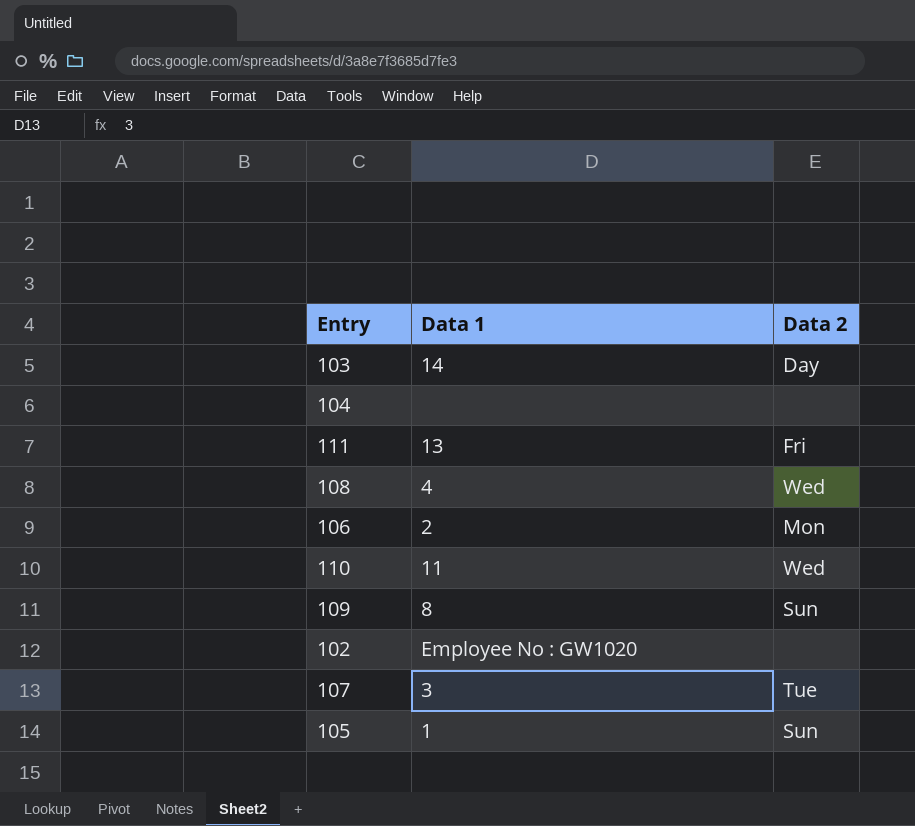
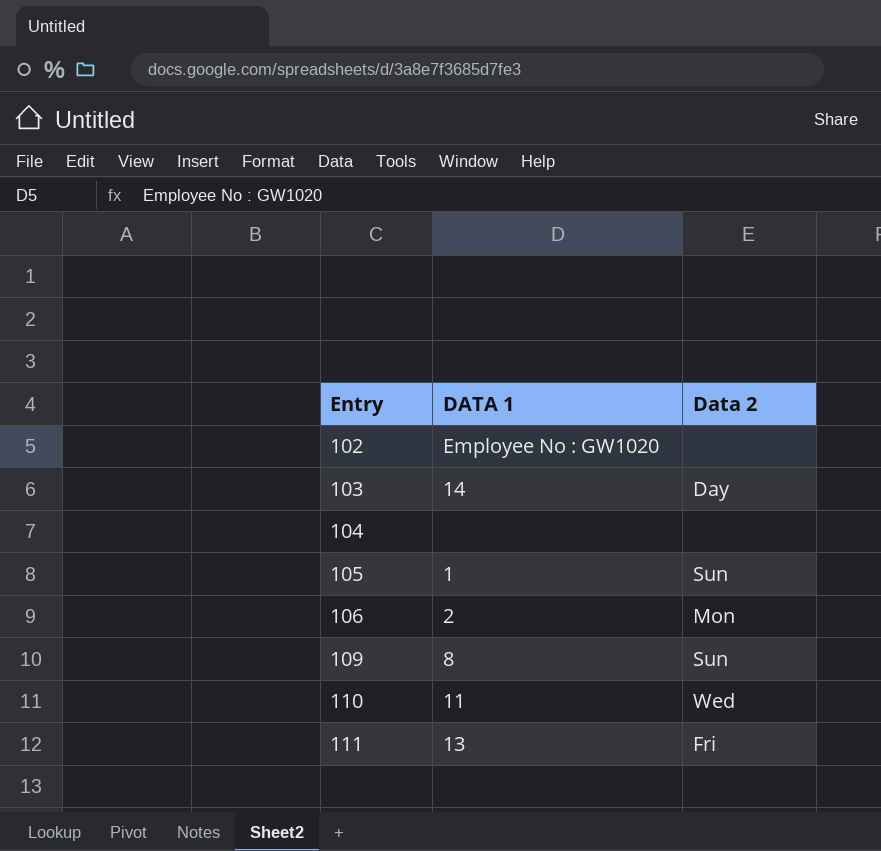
row order: none -> Entry ascending
column name: Data 1 -> DATA 1
row 108: 4 | Wed -> none
row 107: 3 | Tue -> none

